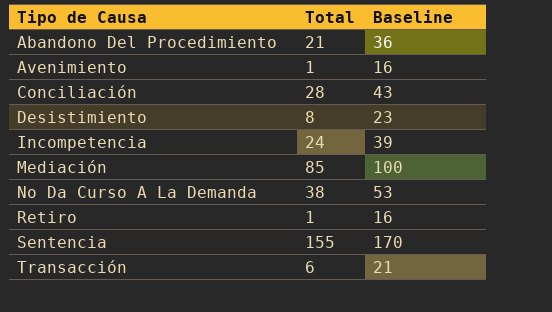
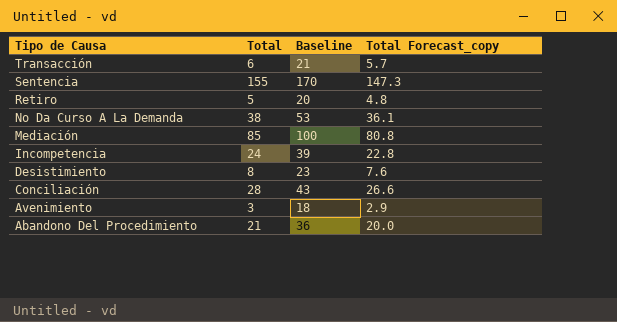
row order: Tipo de Causa ascending -> Tipo de Causa descending
column Total Forecast_copy | formula: none -> [Total] * 0.95
Retiro | Total: 1 -> 5
Retiro | Baseline: 16 -> 20
Avenimiento | Total: 1 -> 3
Avenimiento | Baseline: 16 -> 18

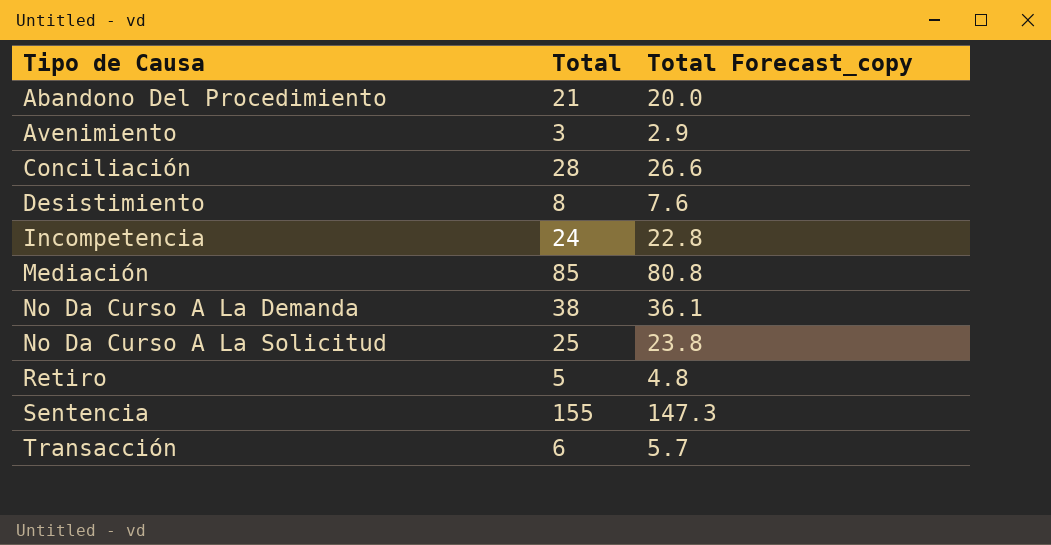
row order: Tipo de Causa descending -> Tipo de Causa ascending
column Baseline | formula: [Total] + 15 -> none
row No Da Curso A La Solicitud: none -> 25 | 23.8

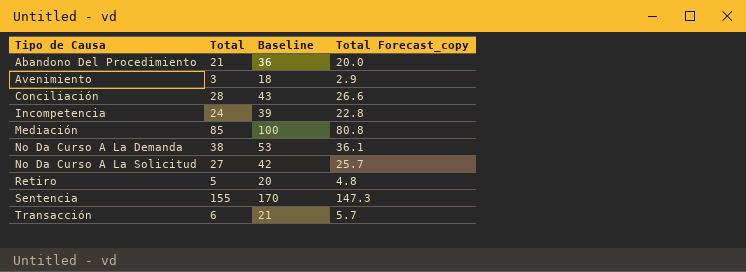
column Baseline | formula: none -> [Total] + 15
row Desistimiento: 8 | 7.6 -> none
No Da Curso A La Solicitud | Total: 25 -> 27
No Da Curso A La Solicitud | Total Forecast_copy: 23.8 -> 25.7

